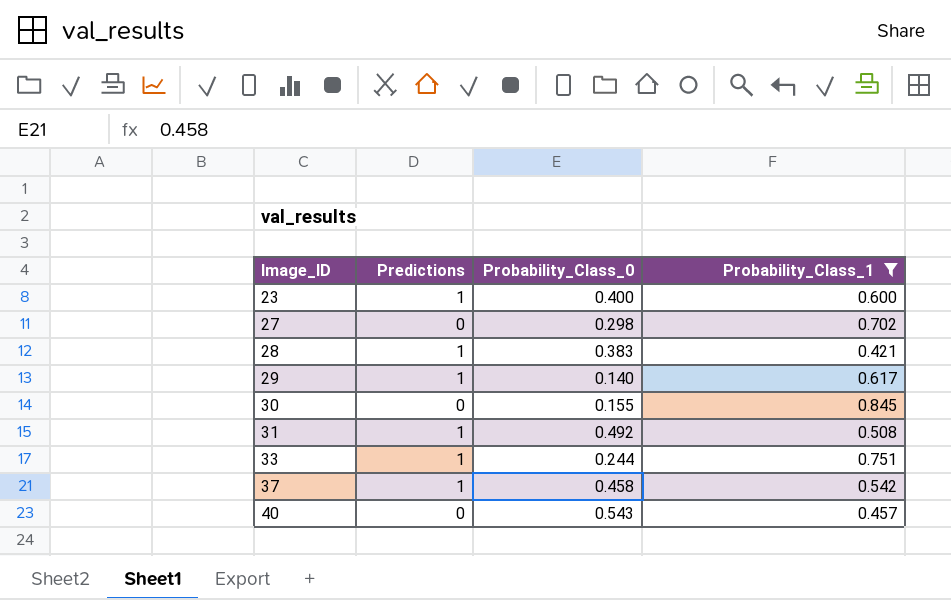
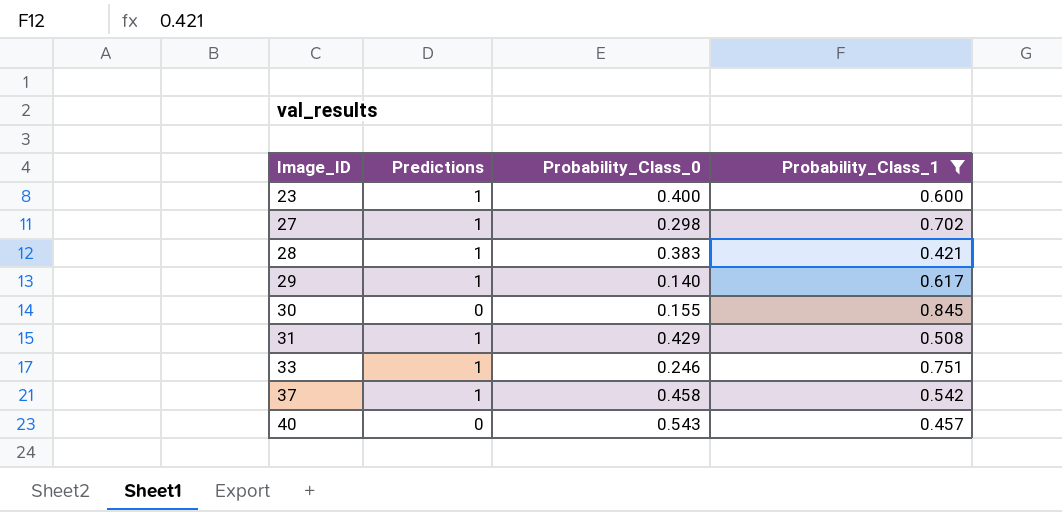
27 | Predictions: 0 -> 1
31 | Probability_Class_0: 0.492 -> 0.429
33 | Probability_Class_0: 0.244 -> 0.246

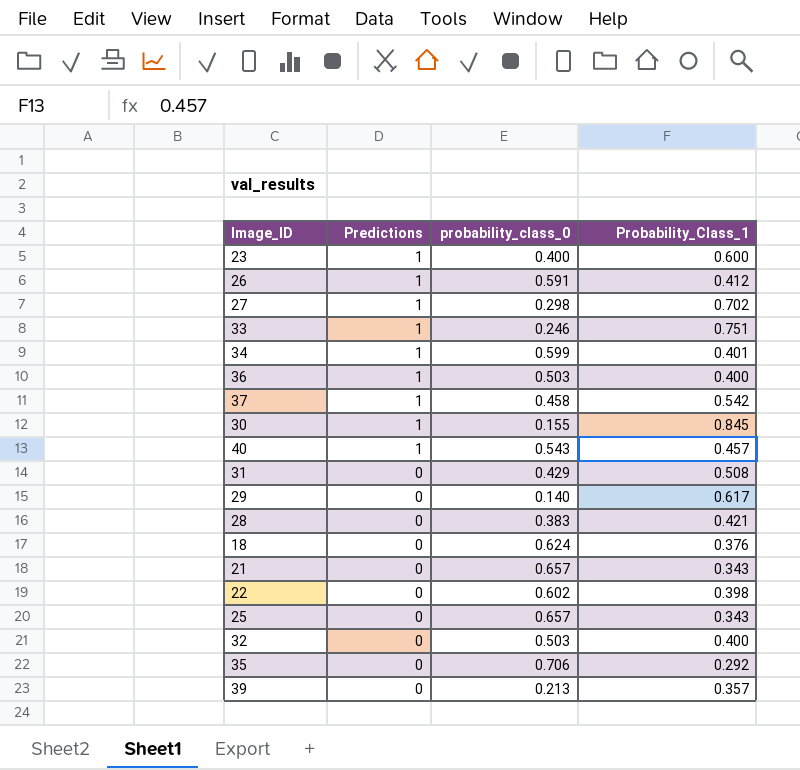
filter: Probability_Class_1 >= 0.421 -> none
row order: Image_ID ascending -> Predictions descending
column name: Probability_Class_0 -> probability_class_0
30 | Predictions: 0 -> 1
40 | Predictions: 0 -> 1
31 | Predictions: 1 -> 0
29 | Predictions: 1 -> 0
28 | Predictions: 1 -> 0

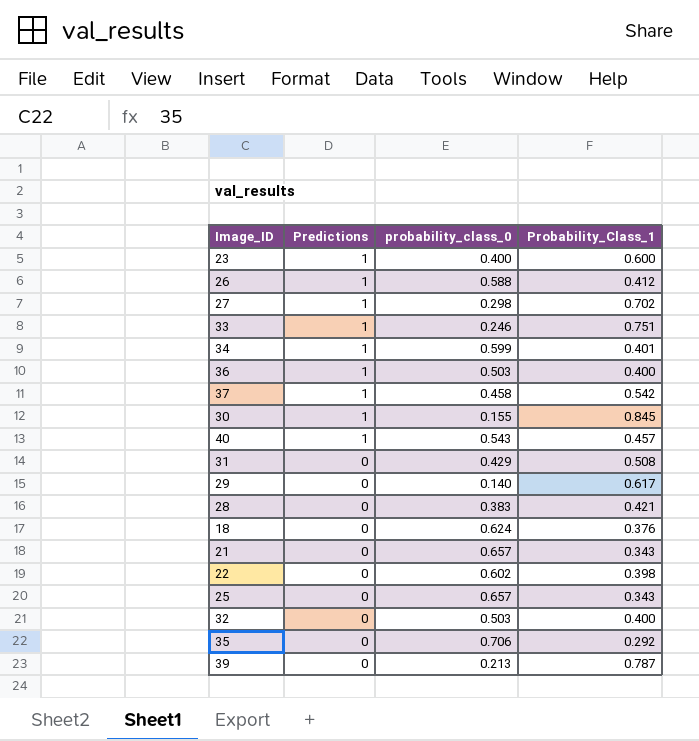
26 | probability_class_0: 0.591 -> 0.588
39 | Probability_Class_1: 0.357 -> 0.787

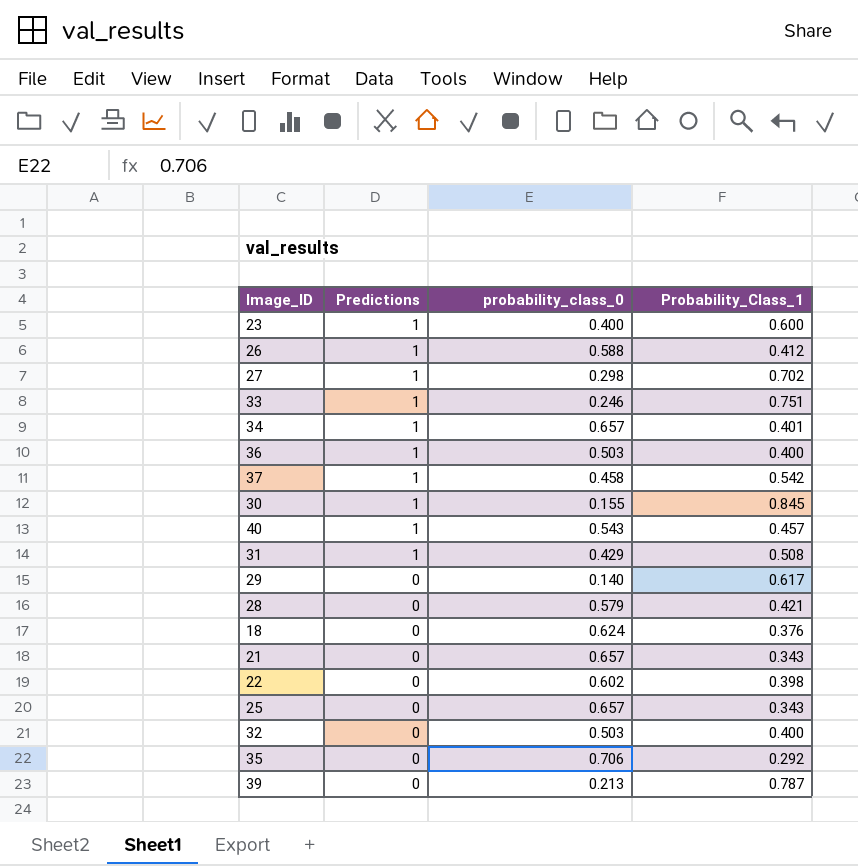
34 | probability_class_0: 0.599 -> 0.657
31 | Predictions: 0 -> 1
28 | probability_class_0: 0.383 -> 0.579

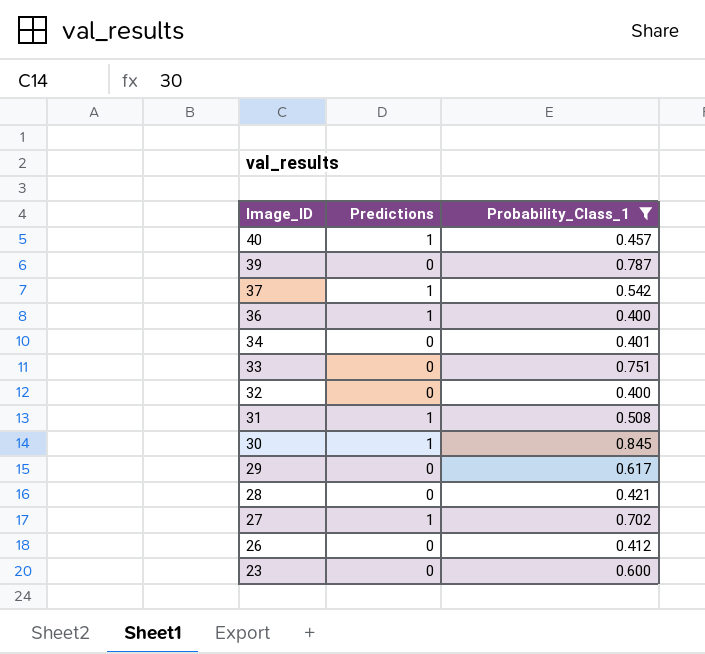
filter: none -> Probability_Class_1 >= 0.400
row order: Predictions descending -> Image_ID descending
column probability_class_0 | position: 3 -> none
34 | Predictions: 1 -> 0
33 | Predictions: 1 -> 0
26 | Predictions: 1 -> 0
23 | Predictions: 1 -> 0

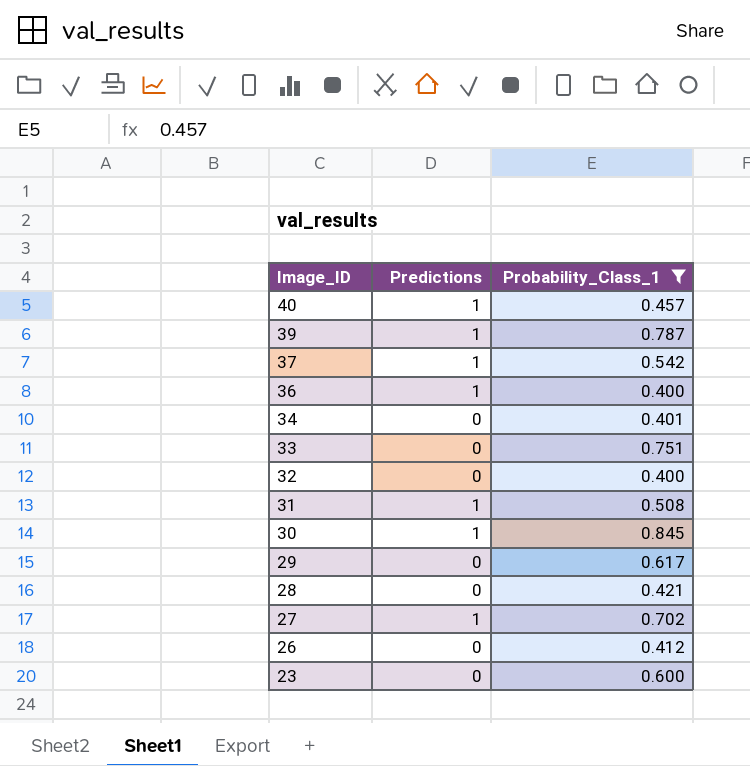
39 | Predictions: 0 -> 1

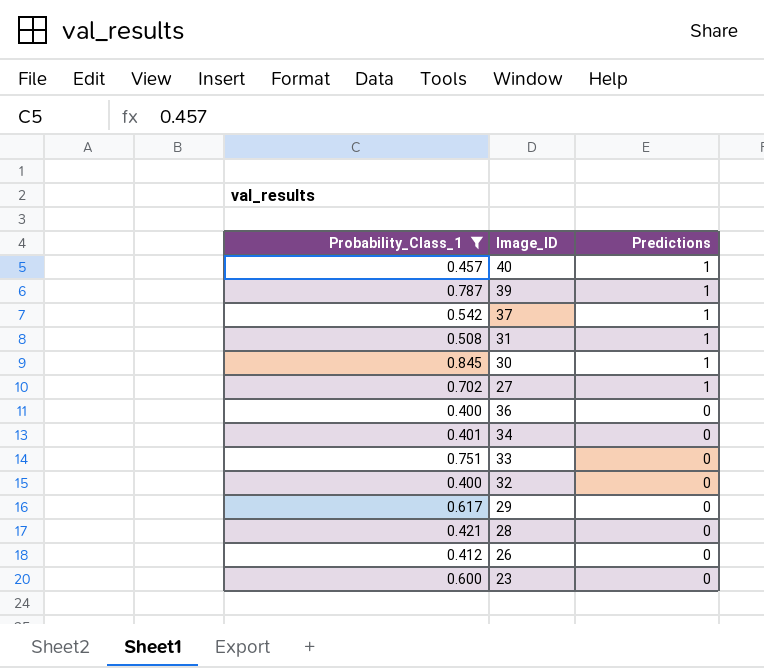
row order: Image_ID descending -> Predictions descending
column Probability_Class_1 | position: 3 -> 1
36 | Predictions: 1 -> 0

